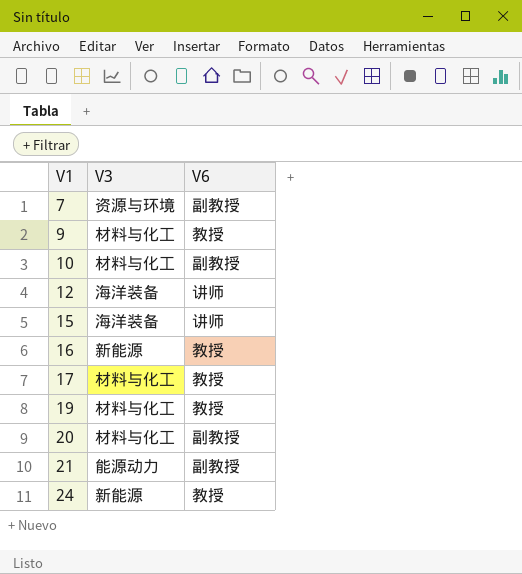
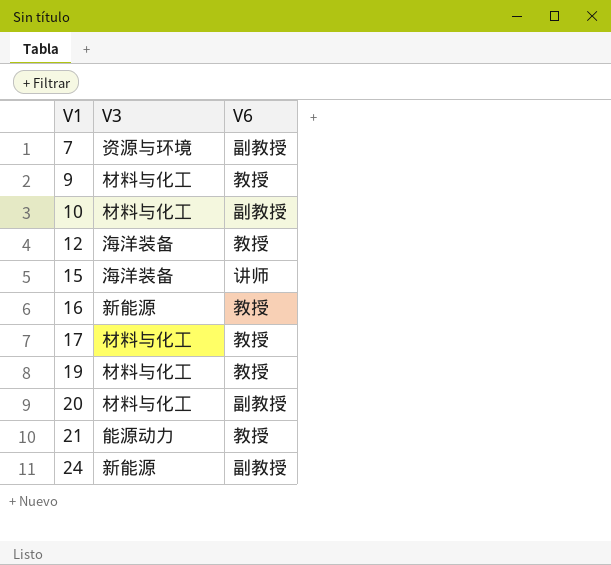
12 | V6: 讲师 -> 教授
21 | V6: 副教授 -> 教授
24 | V6: 教授 -> 副教授

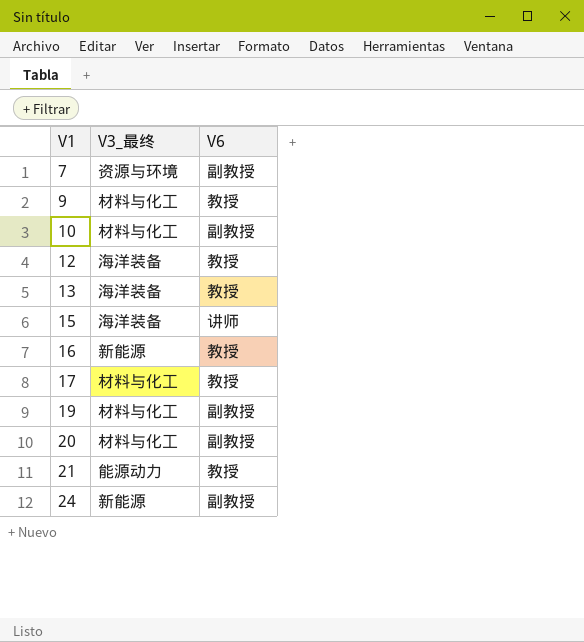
column name: V3 -> V3_最终
row 13: none -> 海洋装备 | 教授
19 | V6: 教授 -> 副教授

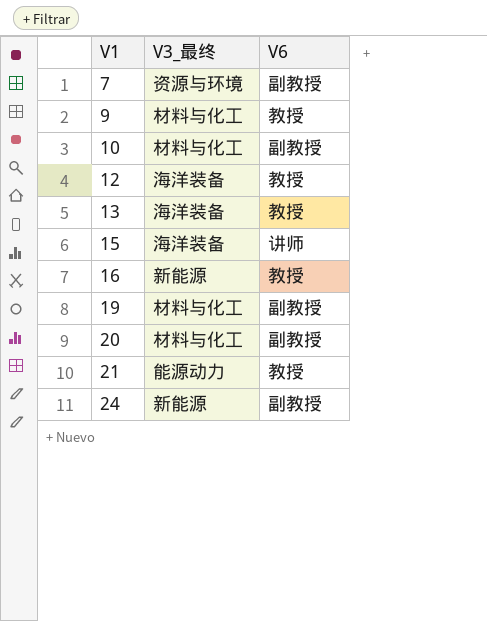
row 17: 材料与化工 | 教授 -> none

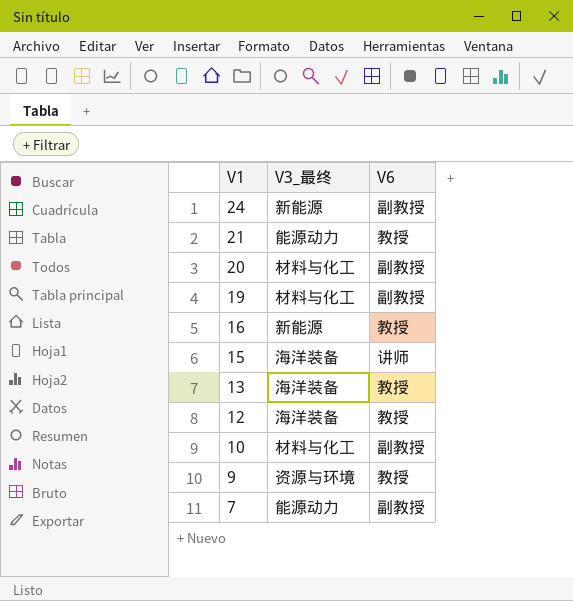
row order: V1 ascending -> V1 descending
9 | V3_最终: 材料与化工 -> 资源与环境
7 | V3_最终: 资源与环境 -> 能源动力

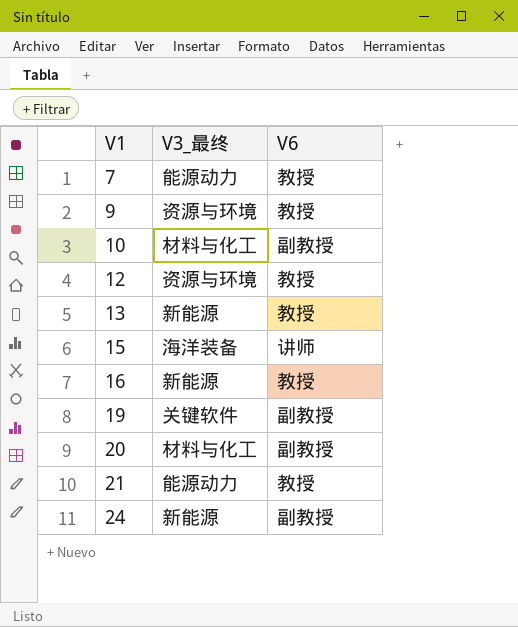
row order: V1 descending -> V1 ascending
7 | V6: 副教授 -> 教授
12 | V3_最终: 海洋装备 -> 资源与环境
13 | V3_最终: 海洋装备 -> 新能源
19 | V3_最终: 材料与化工 -> 关键软件

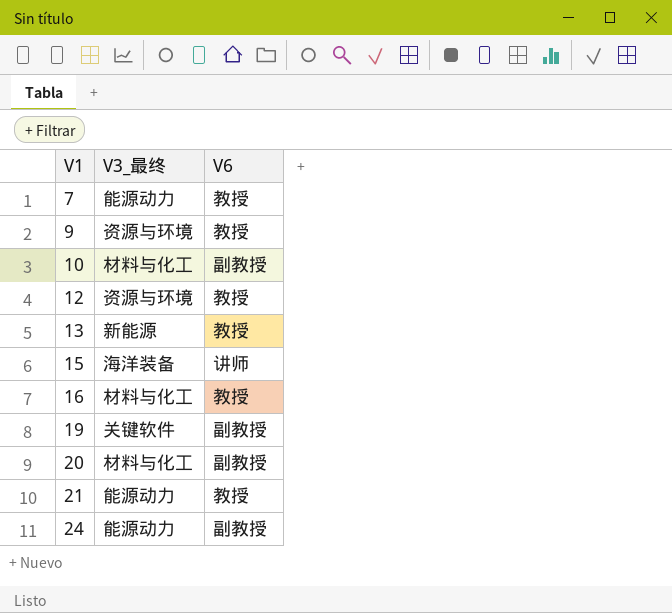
16 | V3_最终: 新能源 -> 材料与化工
24 | V3_最终: 新能源 -> 能源动力

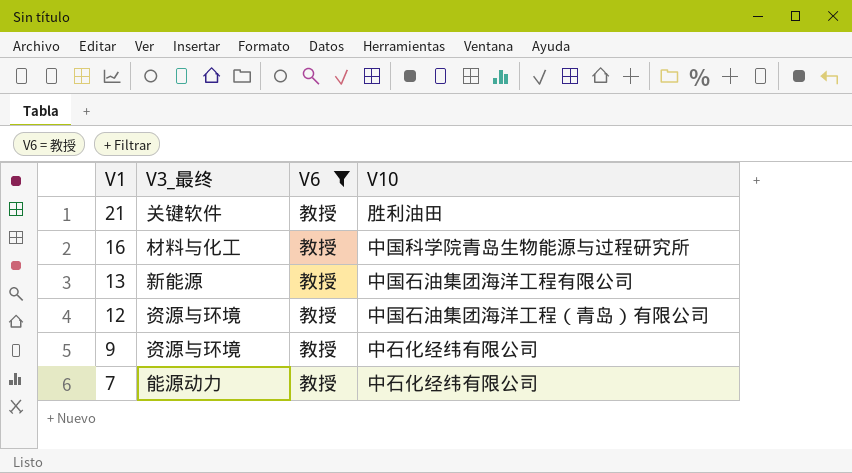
filter: none -> V6 = 教授
row order: V1 ascending -> V1 descending
column V10 | position: none -> 4
21 | V3_最终: 能源动力 -> 关键软件

